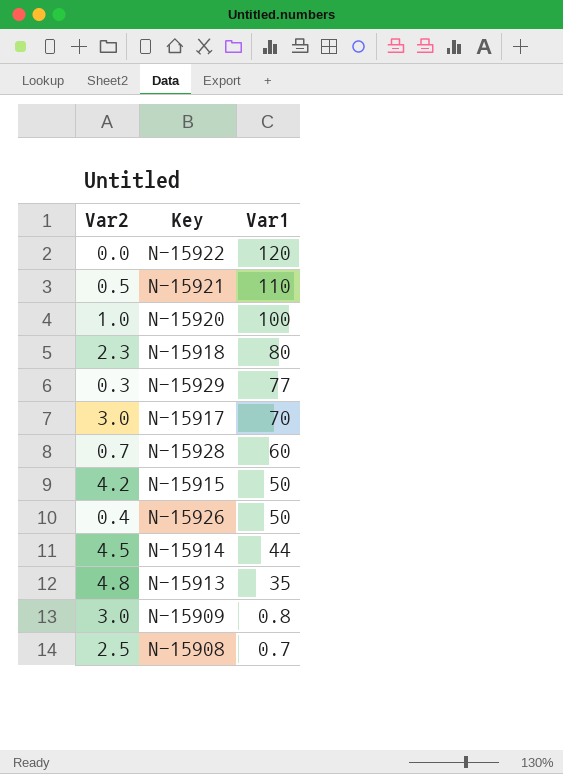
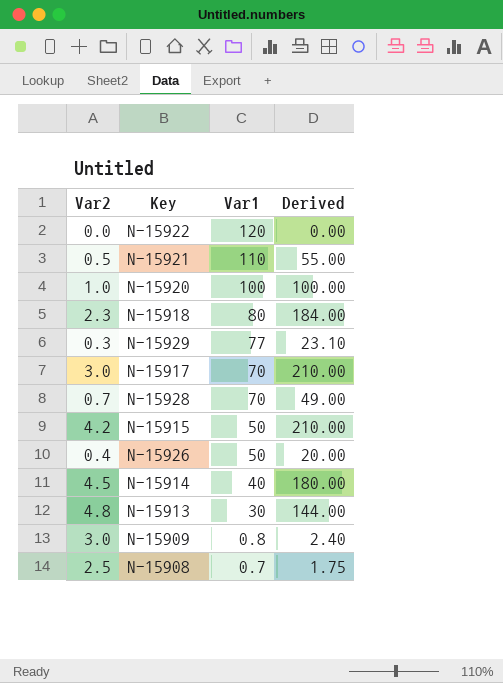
column Derived | formula: none -> [Var2] * [Var1]
N-15928 | Var1: 60 -> 70
N-15914 | Var1: 44 -> 40
N-15913 | Var1: 35 -> 30

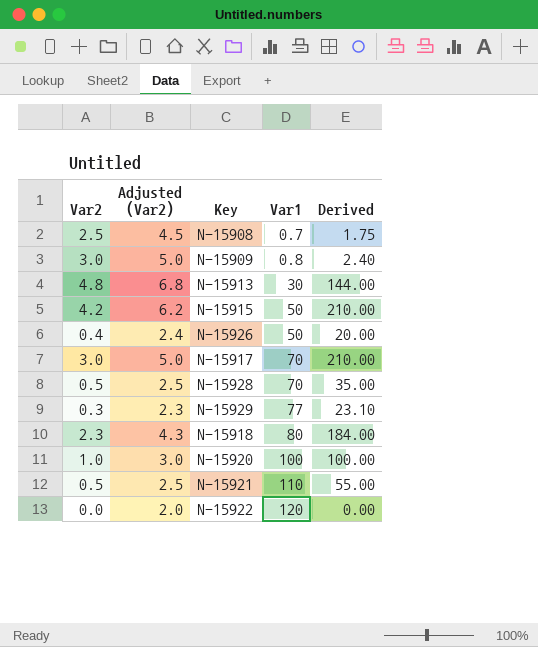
row order: Var1 descending -> Var1 ascending
column Adjusted (Var2) | formula: none -> [Var2] + 2
row N-15914: 4.5 | 40 | 180.00 -> none
N-15928 | Var2: 0.7 -> 0.5
N-15928 | Derived: 49.00 -> 35.00

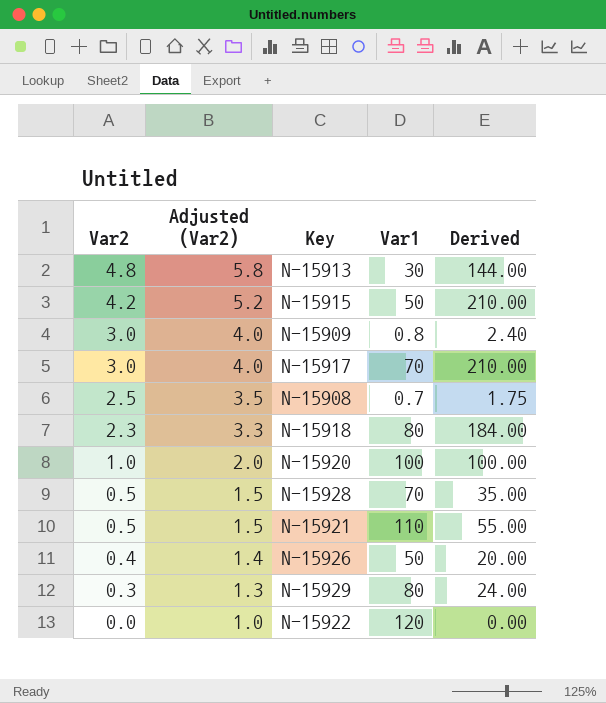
row order: Var1 ascending -> Var2 descending
column Adjusted (Var2) | formula: [Var2] + 2 -> [Var2] + 1
N-15929 | Var1: 77 -> 80
N-15929 | Derived: 23.10 -> 24.00

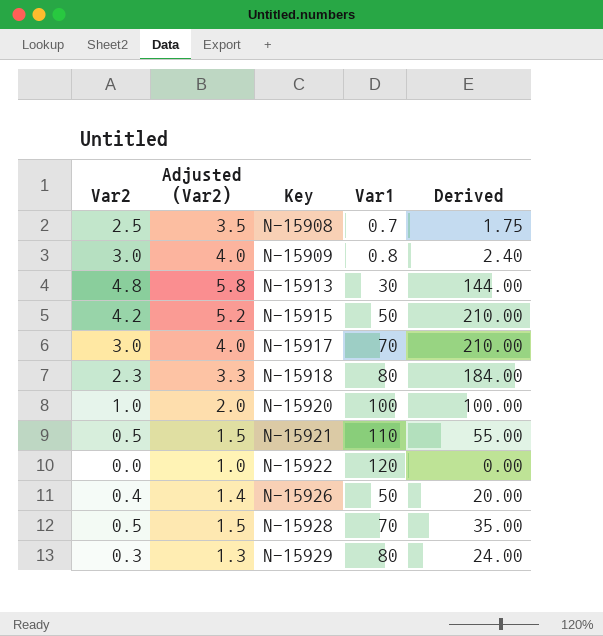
row order: Var2 descending -> Key ascending

